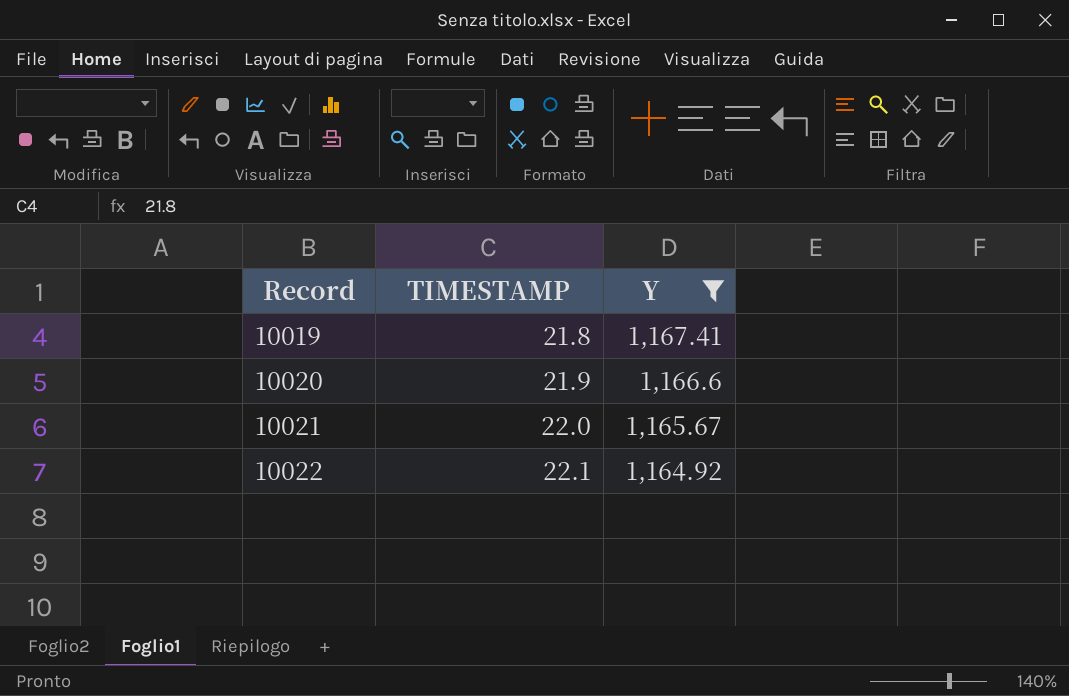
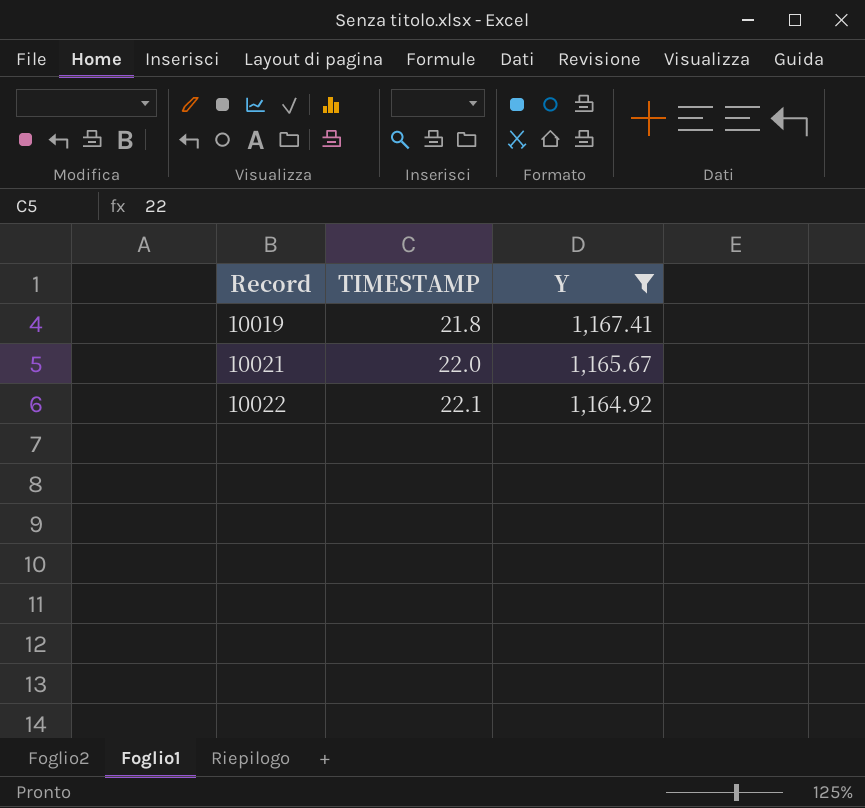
row 10020: 21.9 | 1,166.6 -> none

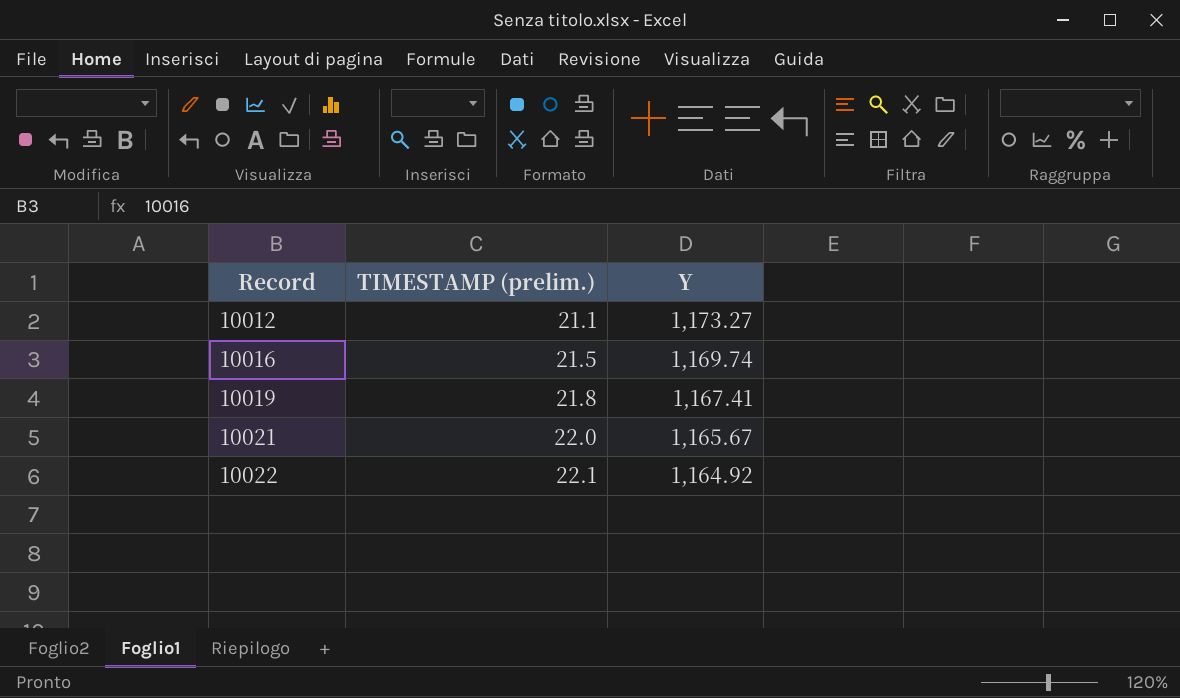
filter: Y <= 1,167.41 -> none
column name: TIMESTAMP -> TIMESTAMP (prelim.)

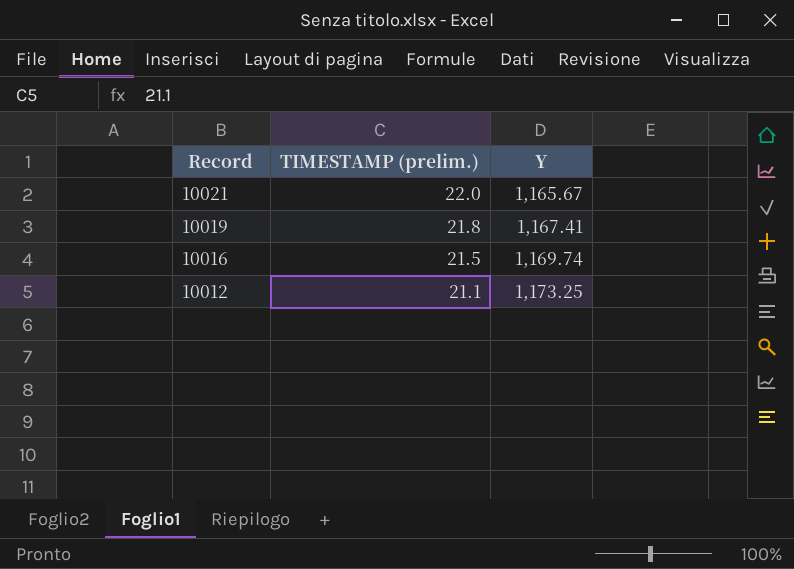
row order: Record ascending -> Record descending
row 10022: 22.1 | 1,164.92 -> none
10012 | Y: 1,173.27 -> 1,173.25

